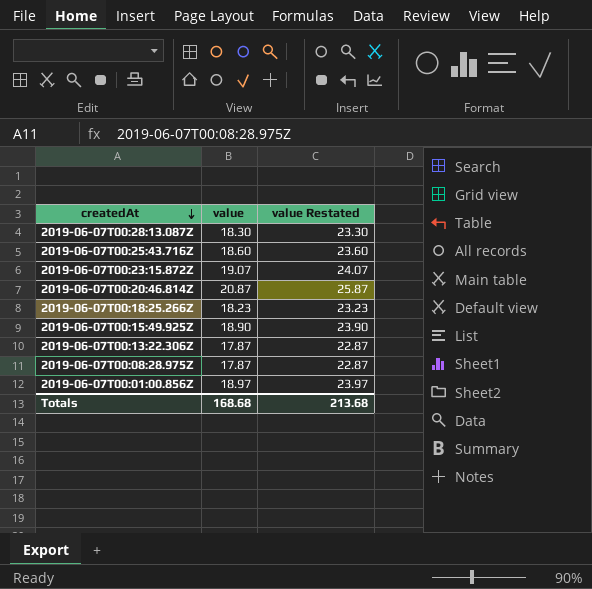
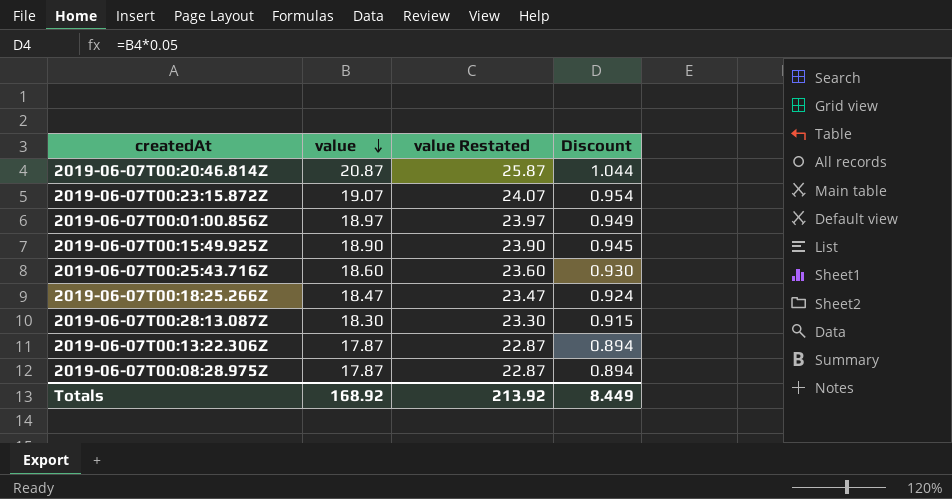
row order: createdAt descending -> value descending
column Discount | formula: none -> [value] * 0.05
2019-06-07T00:18:25.266Z | value: 18.23 -> 18.47
2019-06-07T00:18:25.266Z | value Restated: 23.23 -> 23.47
Totals | value: 168.68 -> 168.92
Totals | value Restated: 213.68 -> 213.92

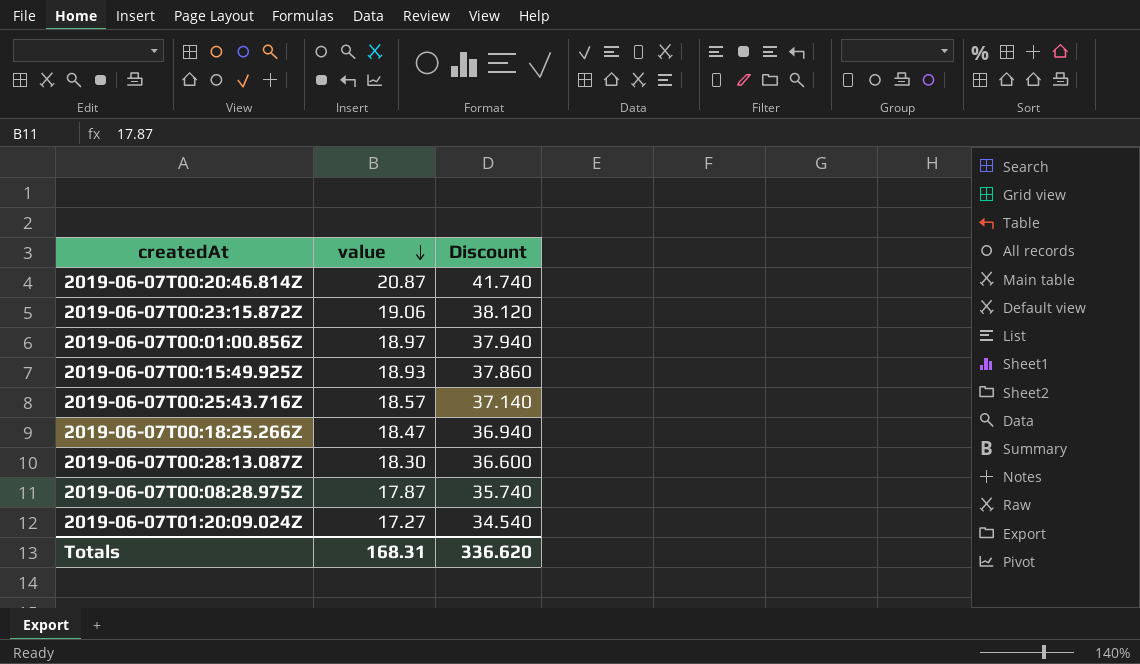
column value Restated | formula: [value] + 5 -> none
column Discount | formula: [value] * 0.05 -> [value] * 2
row 2019-06-07T00:13:22.306Z: 17.87 | 22.87 | 0.894 -> none
2019-06-07T00:23:15.872Z | value: 19.07 -> 19.06
2019-06-07T00:15:49.925Z | value: 18.90 -> 18.93
2019-06-07T00:25:43.716Z | value: 18.60 -> 18.57
row 2019-06-07T01:20:09.024Z: none -> 17.27 | 34.540
Totals | value: 168.92 -> 168.31
Totals | Discount: 8.449 -> 336.620

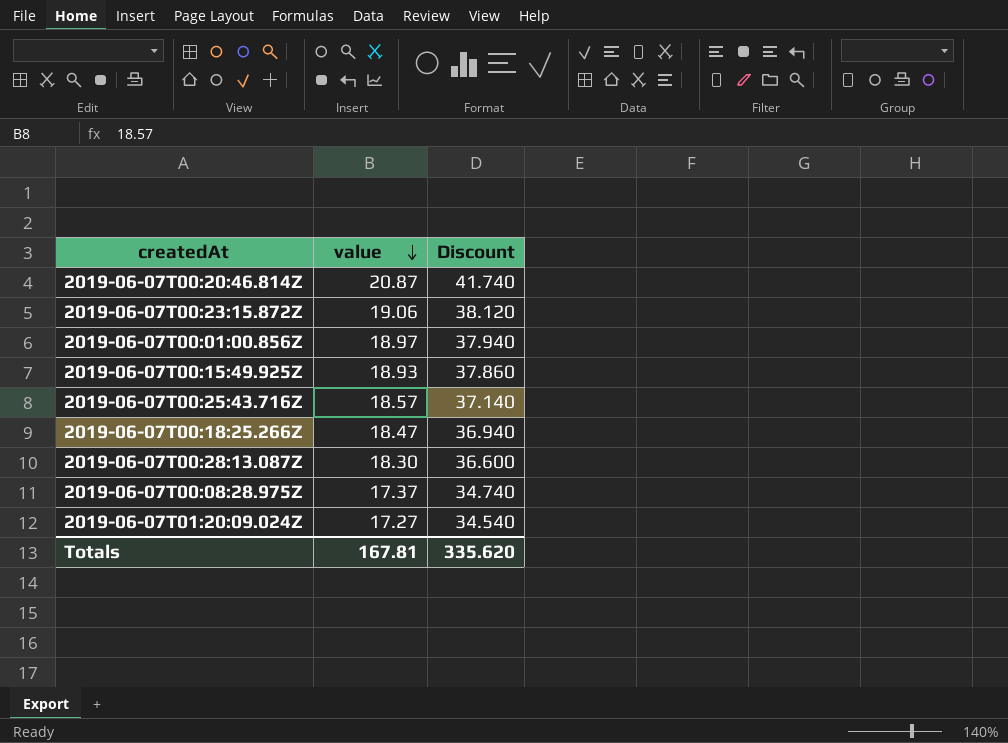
2019-06-07T00:08:28.975Z | value: 17.87 -> 17.37
2019-06-07T00:08:28.975Z | Discount: 35.740 -> 34.740
Totals | value: 168.31 -> 167.81
Totals | Discount: 336.620 -> 335.620

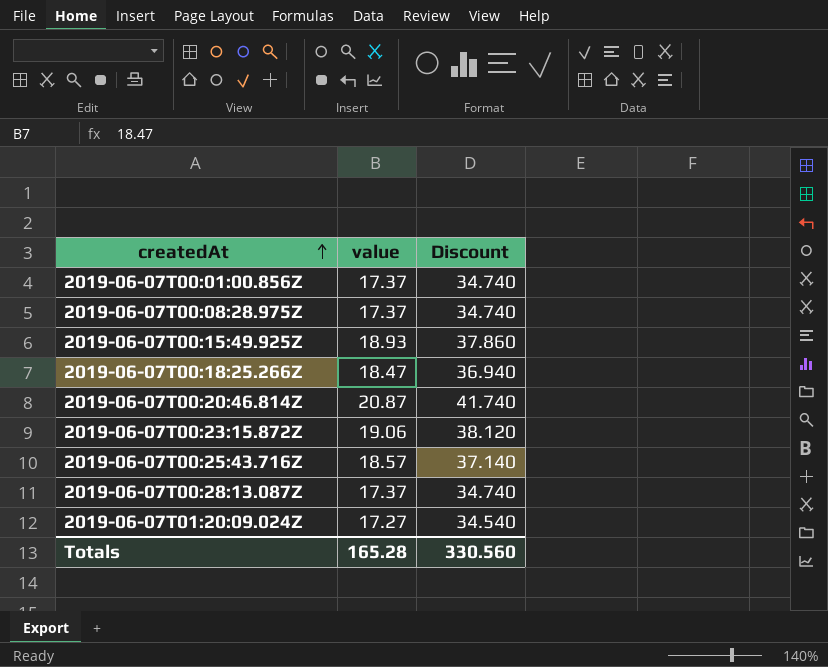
row order: value descending -> createdAt ascending
2019-06-07T00:01:00.856Z | value: 18.97 -> 17.37
2019-06-07T00:01:00.856Z | Discount: 37.940 -> 34.740
2019-06-07T00:28:13.087Z | value: 18.30 -> 17.37
2019-06-07T00:28:13.087Z | Discount: 36.600 -> 34.740
Totals | value: 167.81 -> 165.28
Totals | Discount: 335.620 -> 330.560

